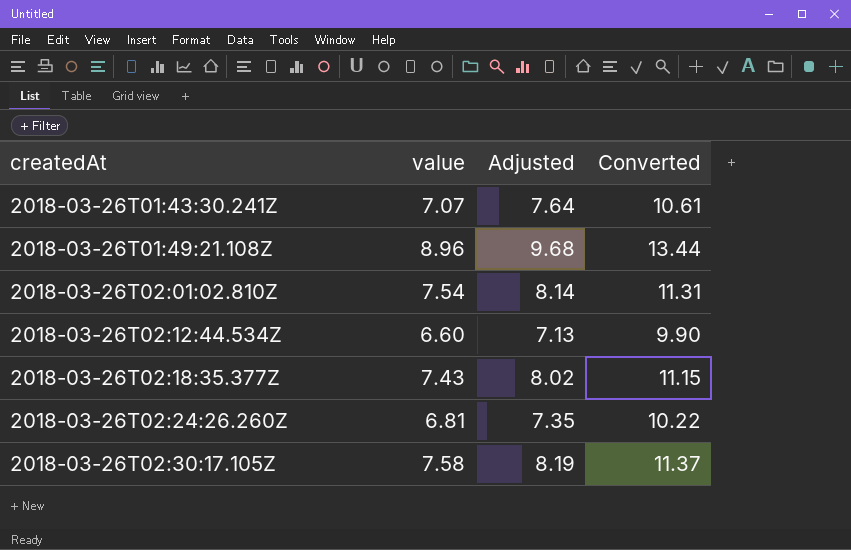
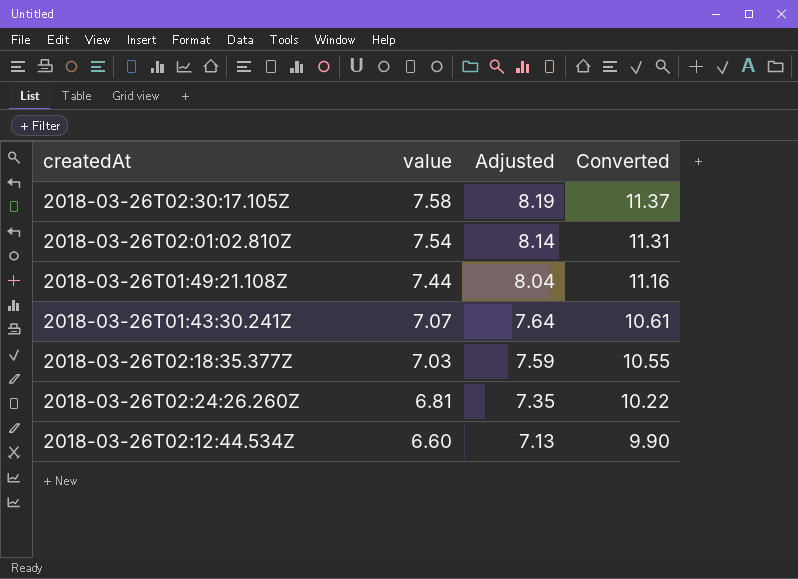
row order: createdAt ascending -> value descending
2018-03-26T01:49:21.108Z | value: 8.96 -> 7.44
2018-03-26T01:49:21.108Z | Adjusted: 9.68 -> 8.04
2018-03-26T01:49:21.108Z | Converted: 13.44 -> 11.16
2018-03-26T02:18:35.377Z | value: 7.43 -> 7.03
2018-03-26T02:18:35.377Z | Adjusted: 8.02 -> 7.59
2018-03-26T02:18:35.377Z | Converted: 11.15 -> 10.55

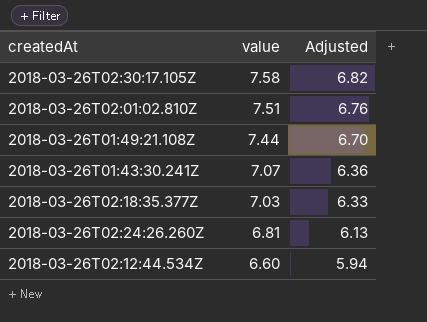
column Converted | formula: [value] * 1.5 -> none
column Adjusted | formula: [value] * 1.08 -> [value] * 0.9
2018-03-26T02:01:02.810Z | value: 7.54 -> 7.51

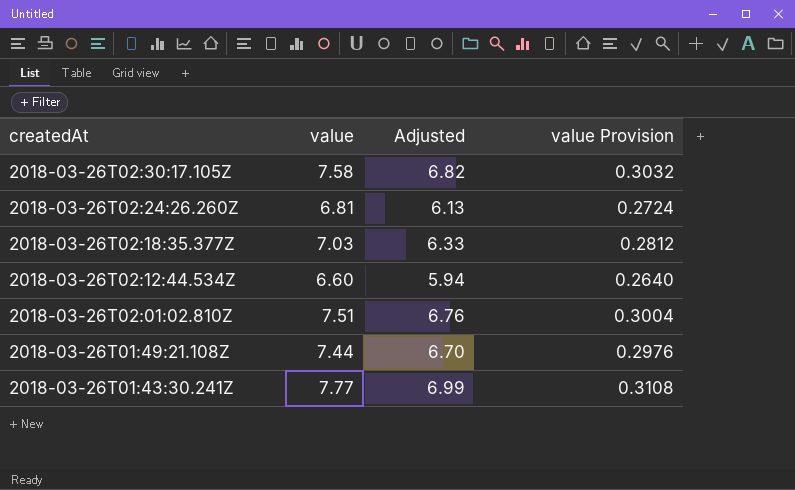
row order: value descending -> createdAt descending
column value Provision | formula: none -> [value] * 0.04
2018-03-26T01:43:30.241Z | value: 7.07 -> 7.77
2018-03-26T01:43:30.241Z | Adjusted: 6.36 -> 6.99

